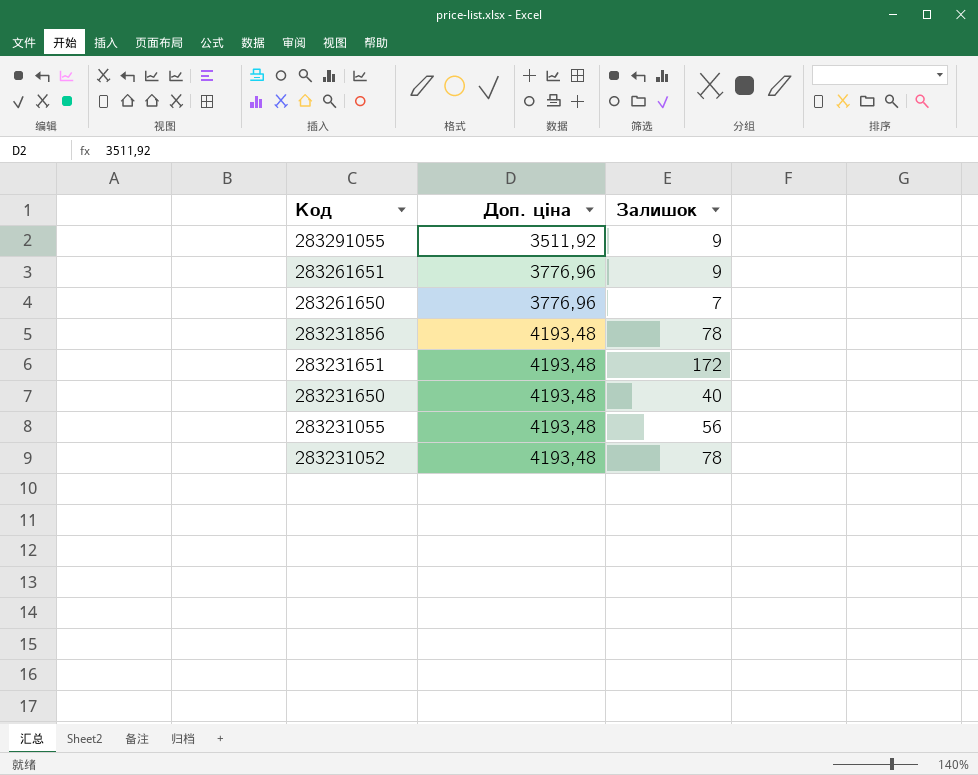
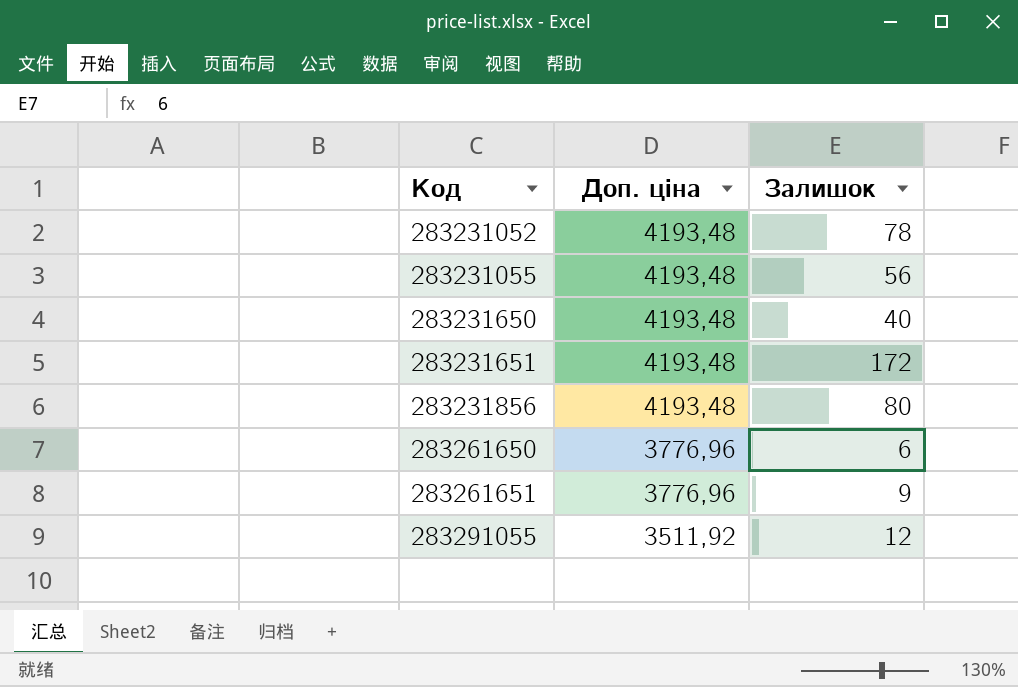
row order: Код descending -> Код ascending
283231856 | Залишок: 78 -> 80
283261650 | Залишок: 7 -> 6
283291055 | Залишок: 9 -> 12

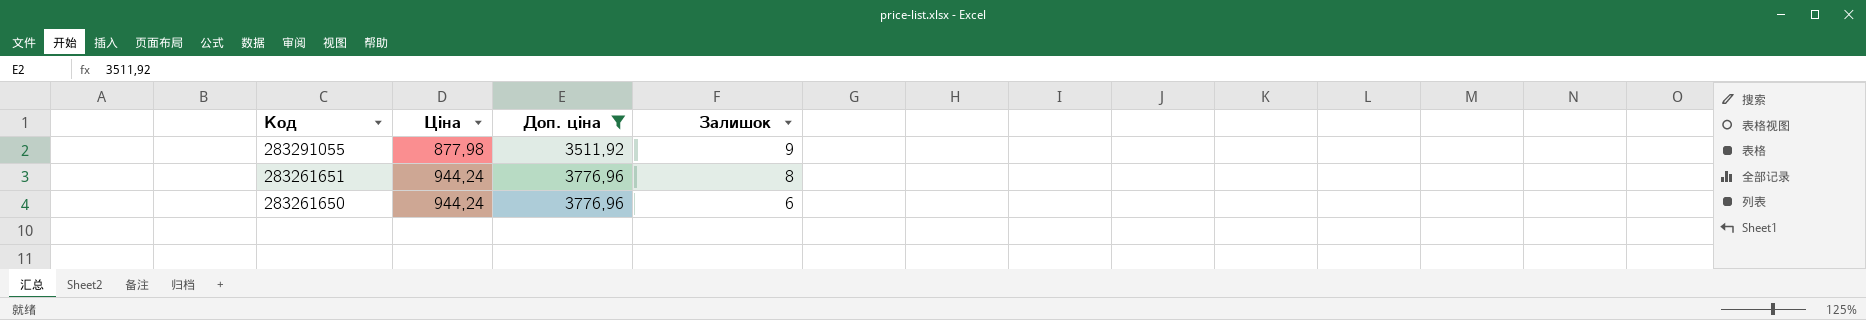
filter: none -> Доп. ціна != 4193,48
row order: Код ascending -> Код descending
column Ціна | position: none -> 2
283291055 | Залишок: 12 -> 9
283261651 | Залишок: 9 -> 8

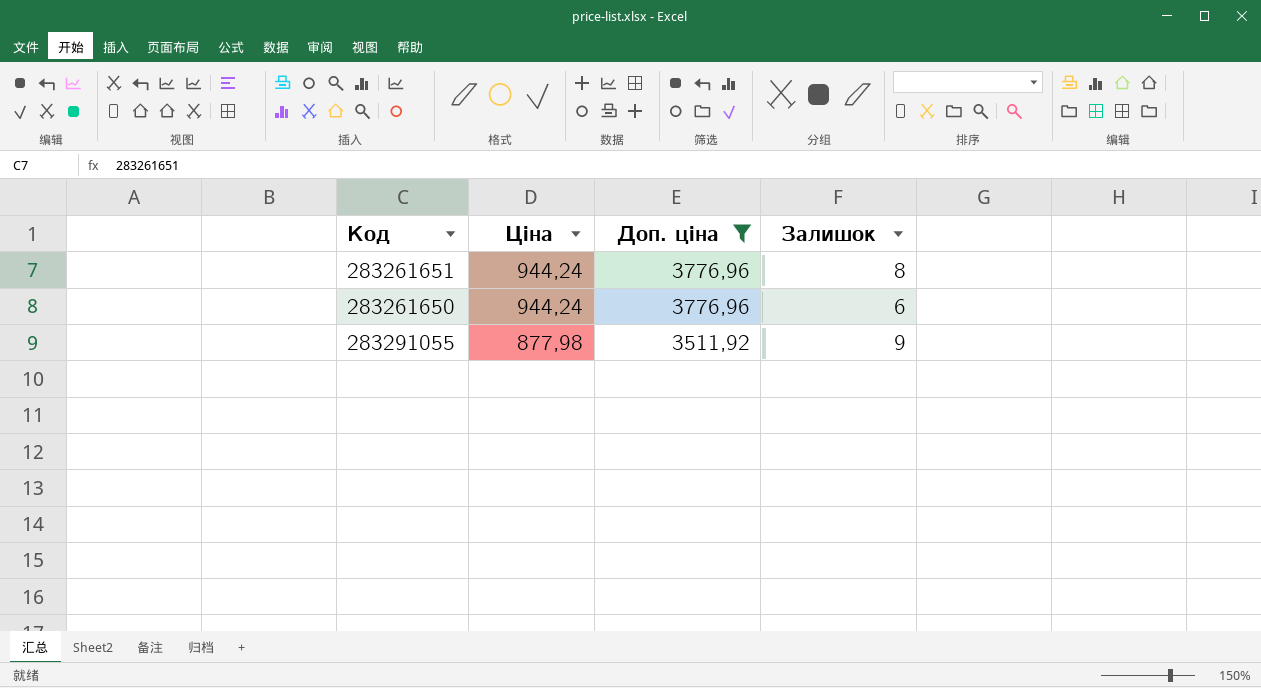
row order: Код descending -> Ціна descending

